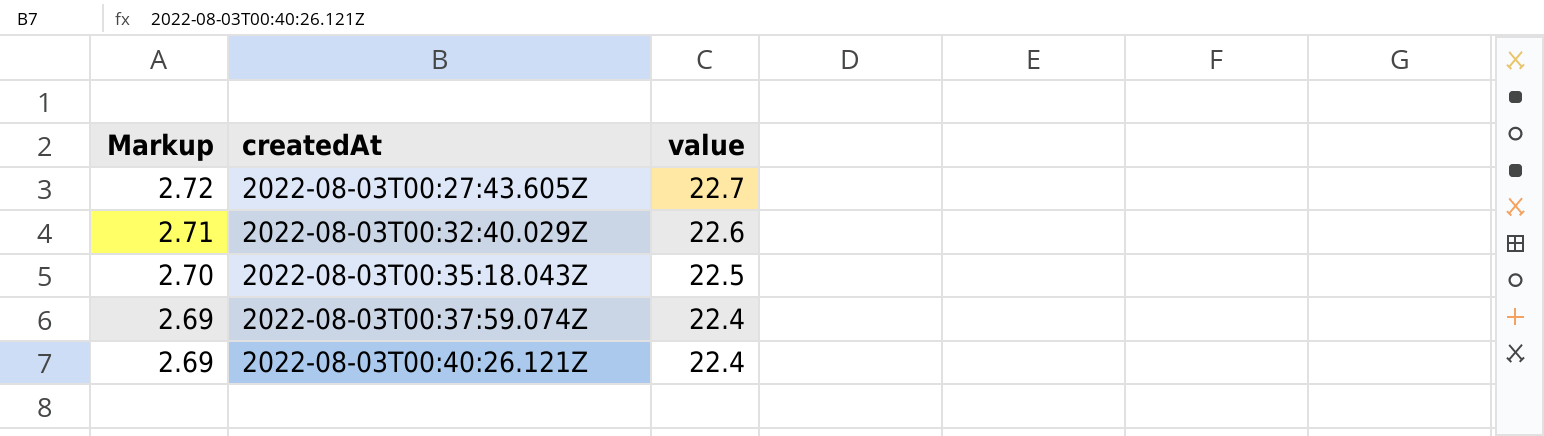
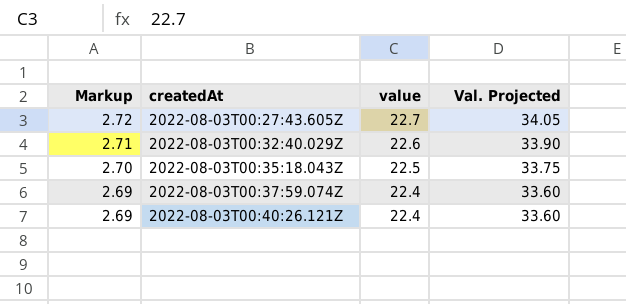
column Val. Projected | formula: none -> [value] * 1.5

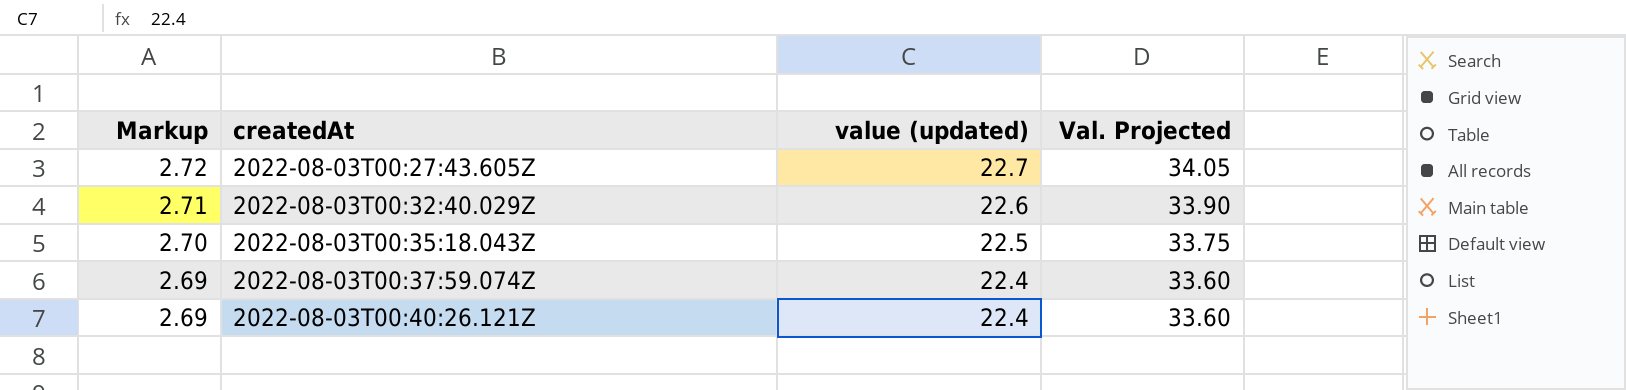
column name: value -> value (updated)

